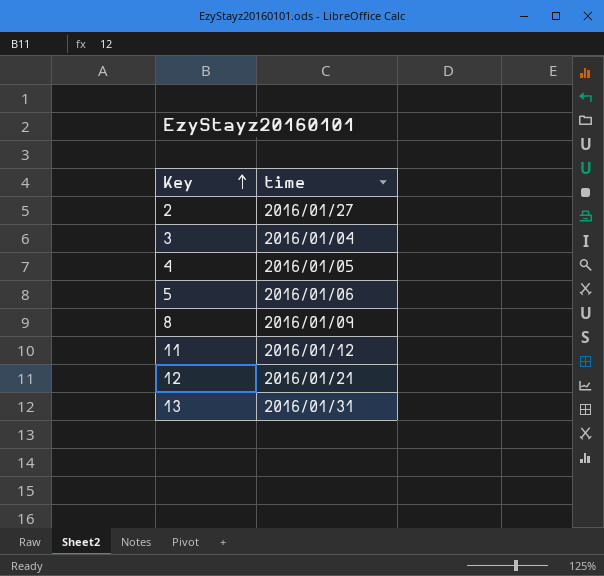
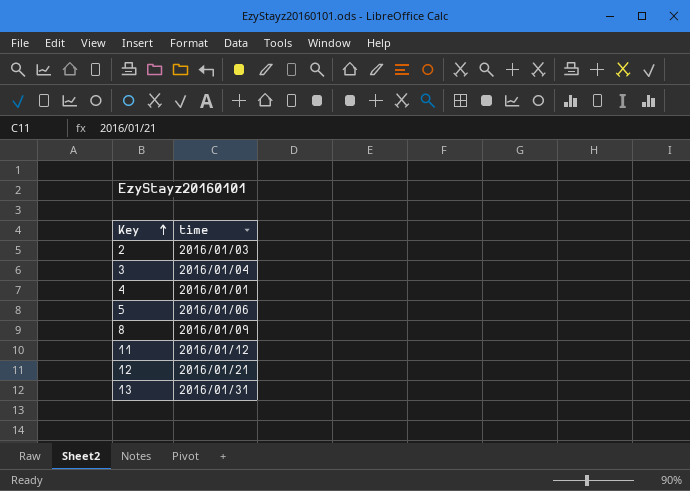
2 | time: 2016/01/27 -> 2016/01/03
4 | time: 2016/01/05 -> 2016/01/01

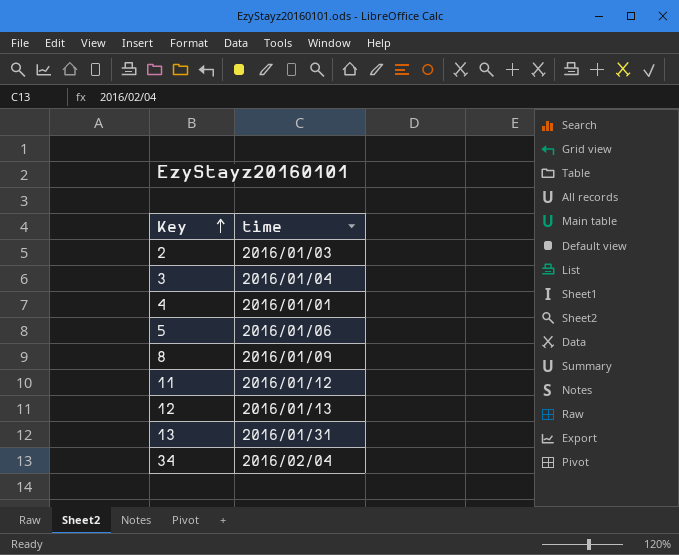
12 | time: 2016/01/21 -> 2016/01/13
row 34: none -> 2016/02/04

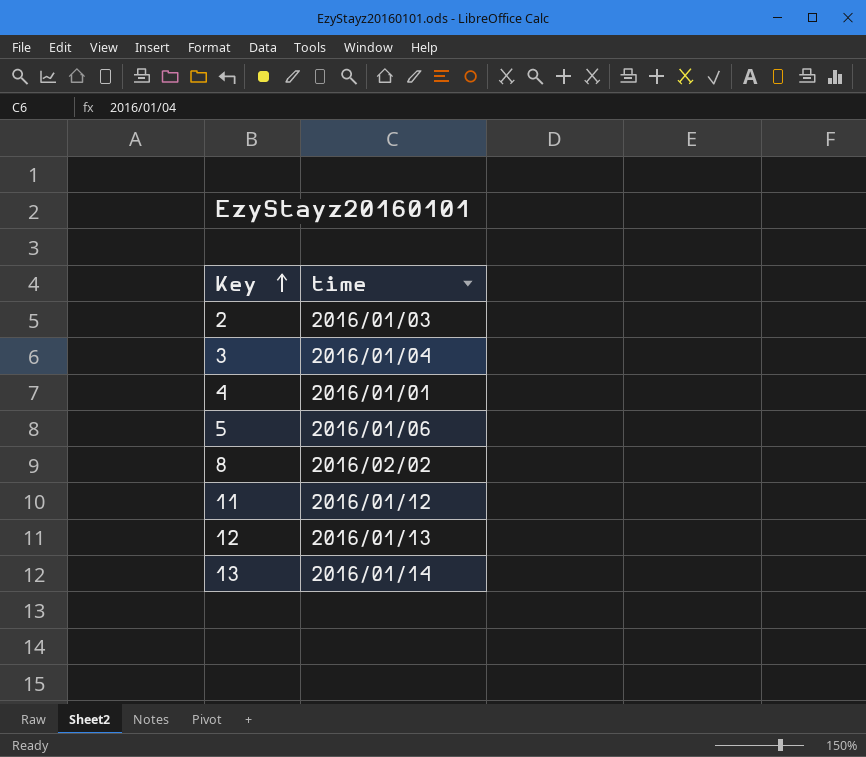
row 34: 2016/02/04 -> none
8 | time: 2016/01/09 -> 2016/02/02
13 | time: 2016/01/31 -> 2016/01/14

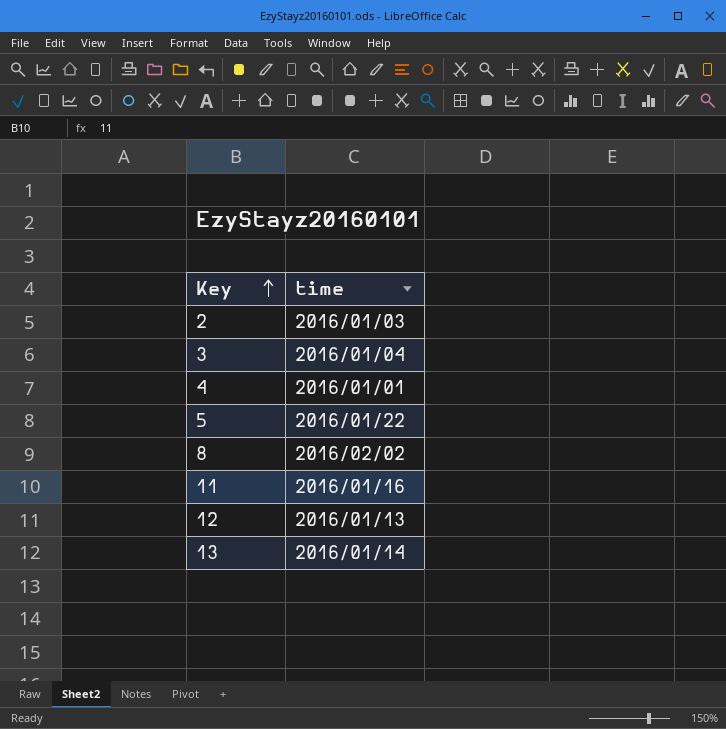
5 | time: 2016/01/06 -> 2016/01/22
11 | time: 2016/01/12 -> 2016/01/16

